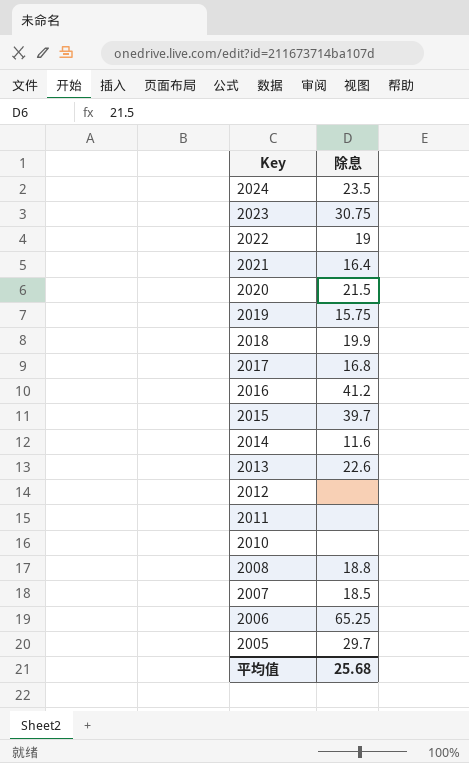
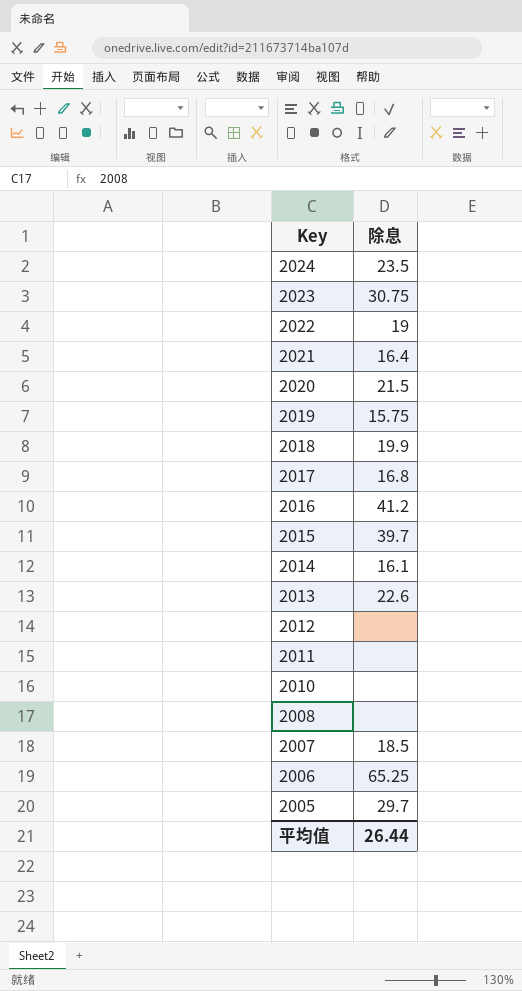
2014 | 除息: 11.6 -> 16.1
2008 | 除息: 18.8 -> none
平均值 | 除息: 25.68 -> 26.44

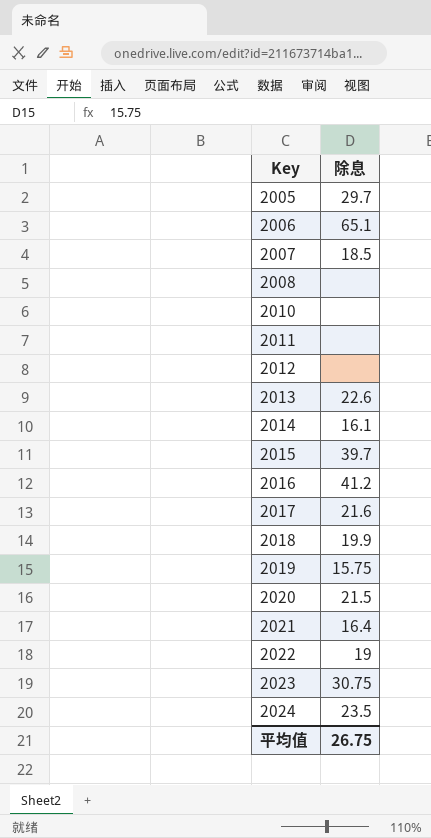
row order: Key descending -> Key ascending
2006 | 除息: 65.25 -> 65.1
2017 | 除息: 16.8 -> 21.6
平均值 | 除息: 26.44 -> 26.75

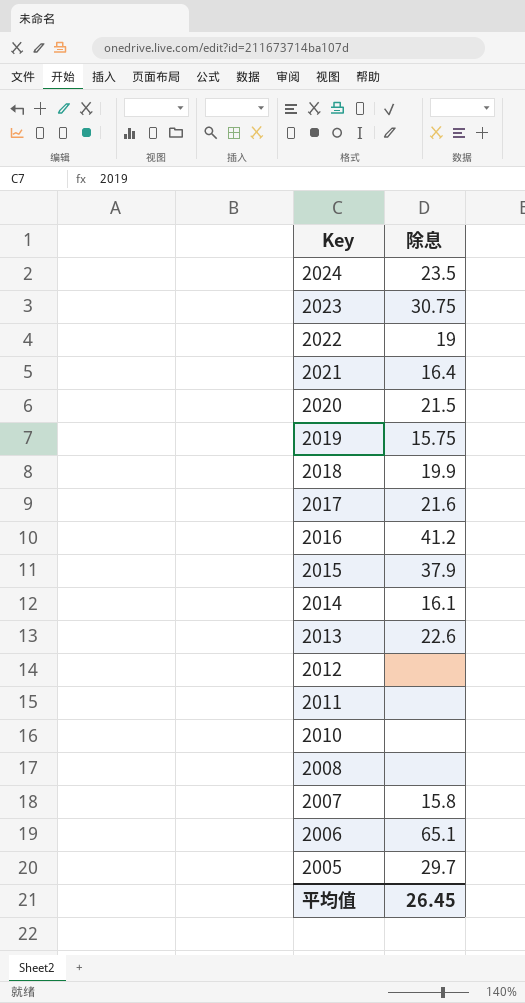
row order: Key ascending -> Key descending
2015 | 除息: 39.7 -> 37.9
2007 | 除息: 18.5 -> 15.8
平均值 | 除息: 26.75 -> 26.45

